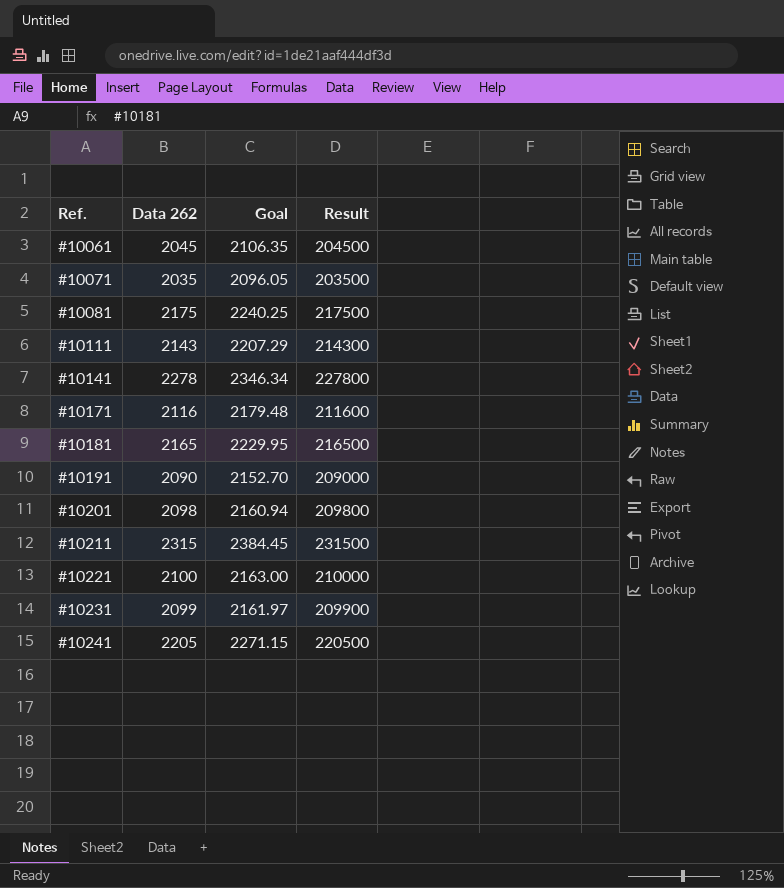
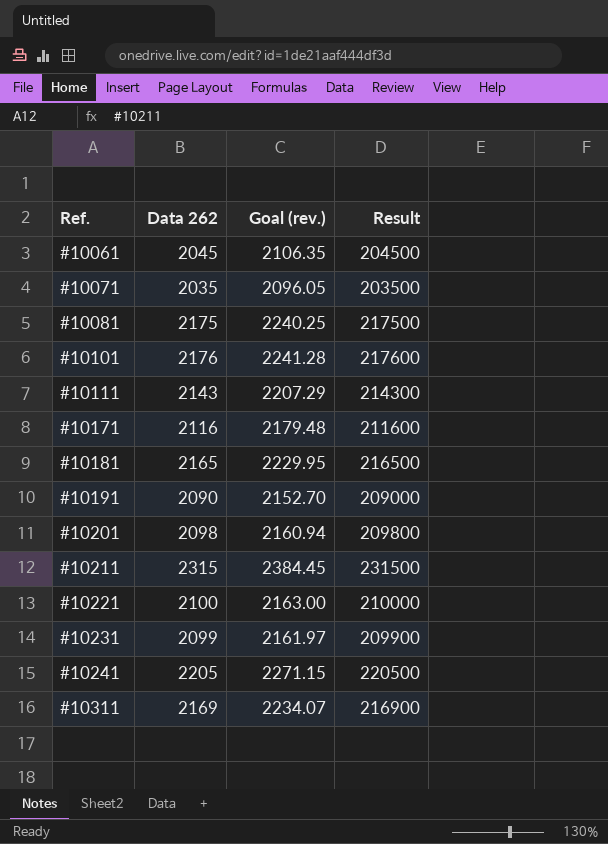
column name: Goal -> Goal (rev.)
row #10141: 2278 | 2346.34 | 227800 -> none
row #10101: none -> 2176 | 2241.28 | 217600
row #10311: none -> 2169 | 2234.07 | 216900

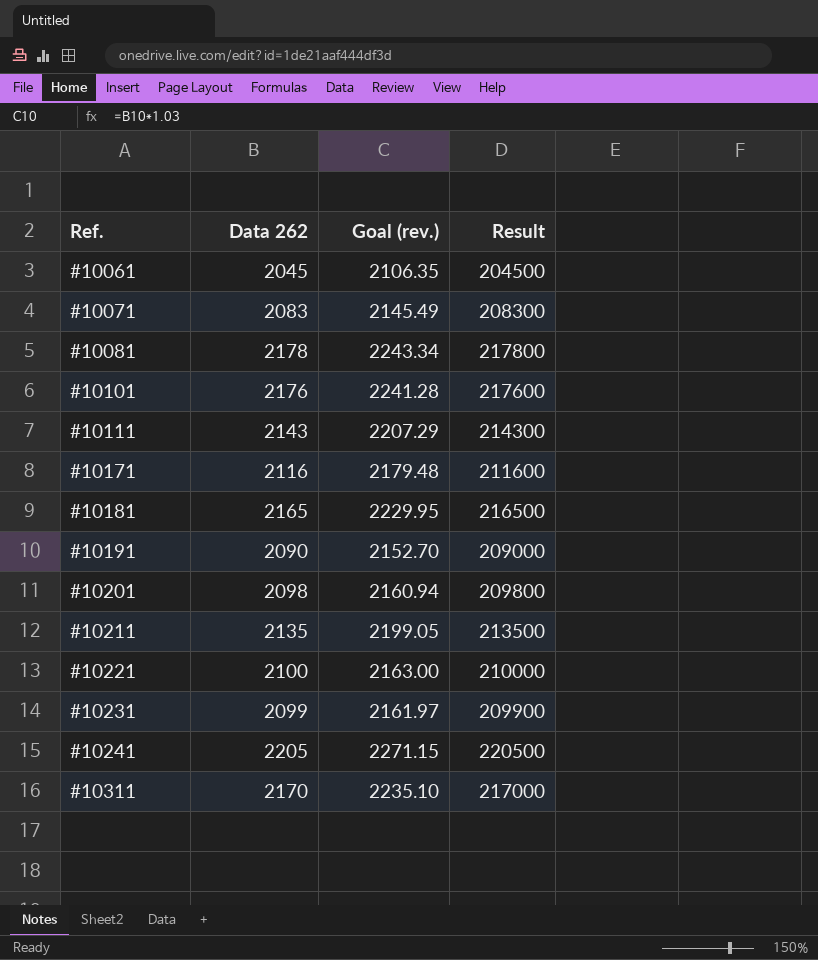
#10071 | Data 262: 2035 -> 2083
#10071 | Goal (rev.): 2096.05 -> 2145.49
#10071 | Result: 203500 -> 208300
#10081 | Data 262: 2175 -> 2178
#10081 | Goal (rev.): 2240.25 -> 2243.34
#10081 | Result: 217500 -> 217800
#10211 | Data 262: 2315 -> 2135
#10211 | Goal (rev.): 2384.45 -> 2199.05
#10211 | Result: 231500 -> 213500
#10311 | Data 262: 2169 -> 2170
#10311 | Goal (rev.): 2234.07 -> 2235.10
#10311 | Result: 216900 -> 217000

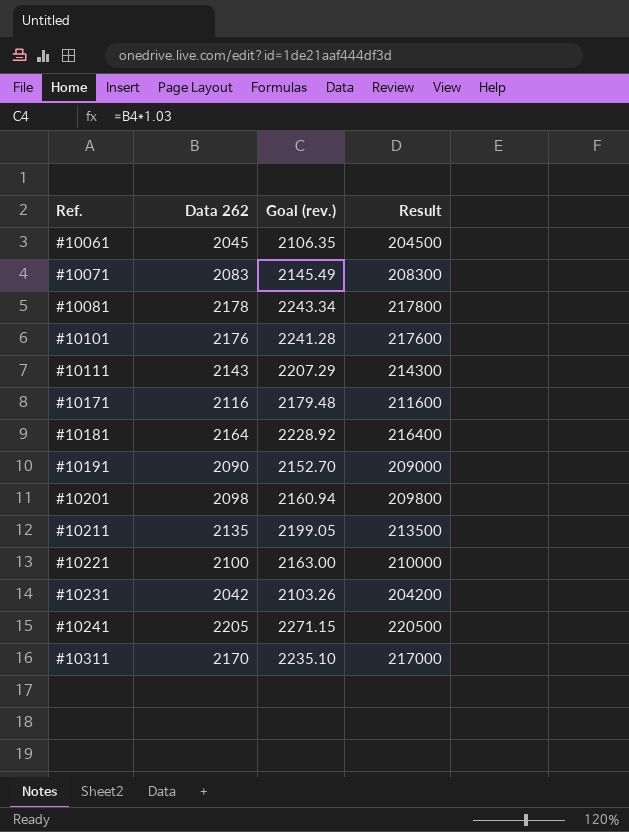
#10181 | Data 262: 2165 -> 2164
#10181 | Goal (rev.): 2229.95 -> 2228.92
#10181 | Result: 216500 -> 216400
#10231 | Data 262: 2099 -> 2042
#10231 | Goal (rev.): 2161.97 -> 2103.26
#10231 | Result: 209900 -> 204200

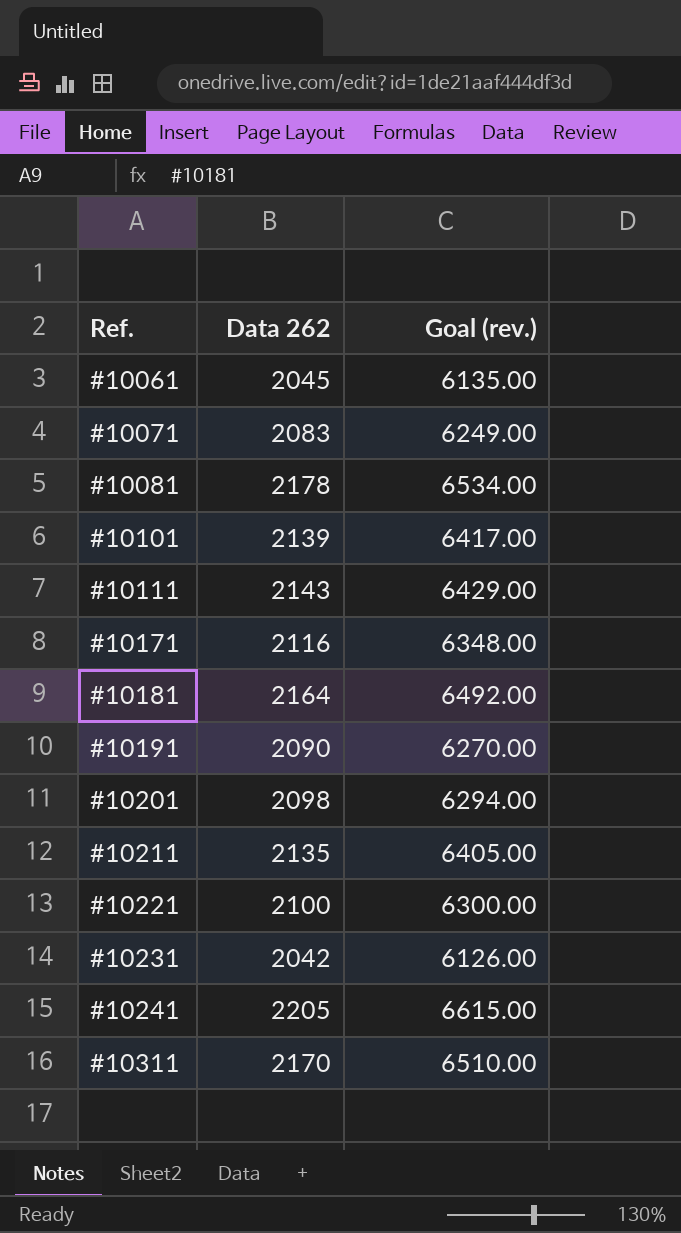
column Result | formula: [Data 262] * 100 -> none
column Goal (rev.) | formula: [Data 262] * 1.03 -> [Data 262] * 3
#10101 | Data 262: 2176 -> 2139

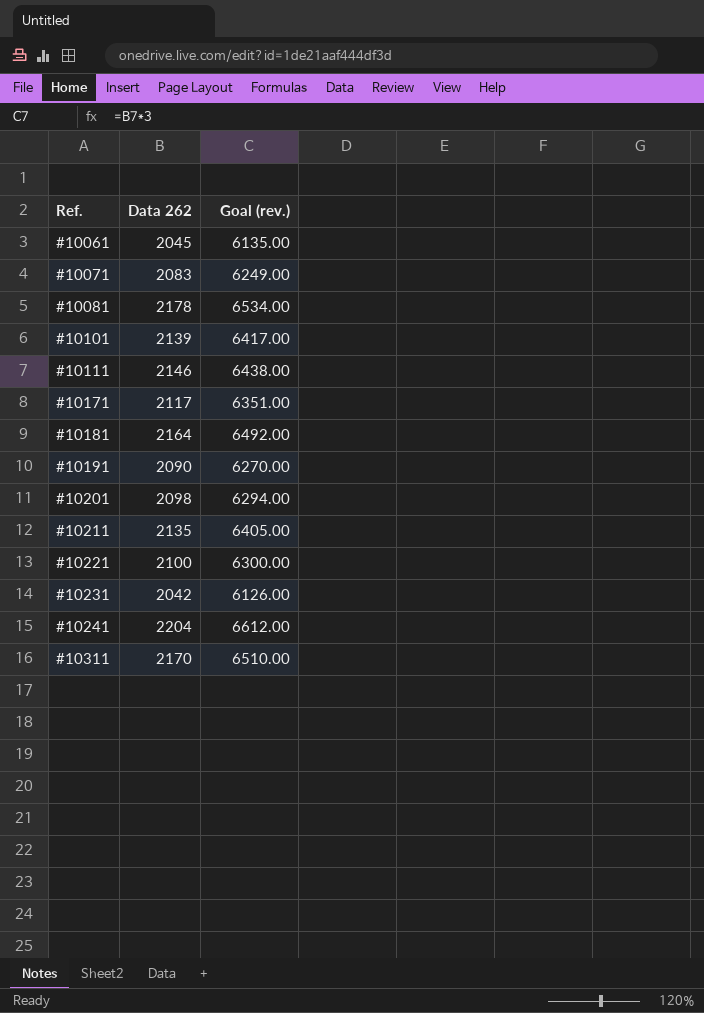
#10111 | Data 262: 2143 -> 2146
#10111 | Goal (rev.): 6429.00 -> 6438.00
#10171 | Data 262: 2116 -> 2117
#10171 | Goal (rev.): 6348.00 -> 6351.00
#10241 | Data 262: 2205 -> 2204
#10241 | Goal (rev.): 6615.00 -> 6612.00

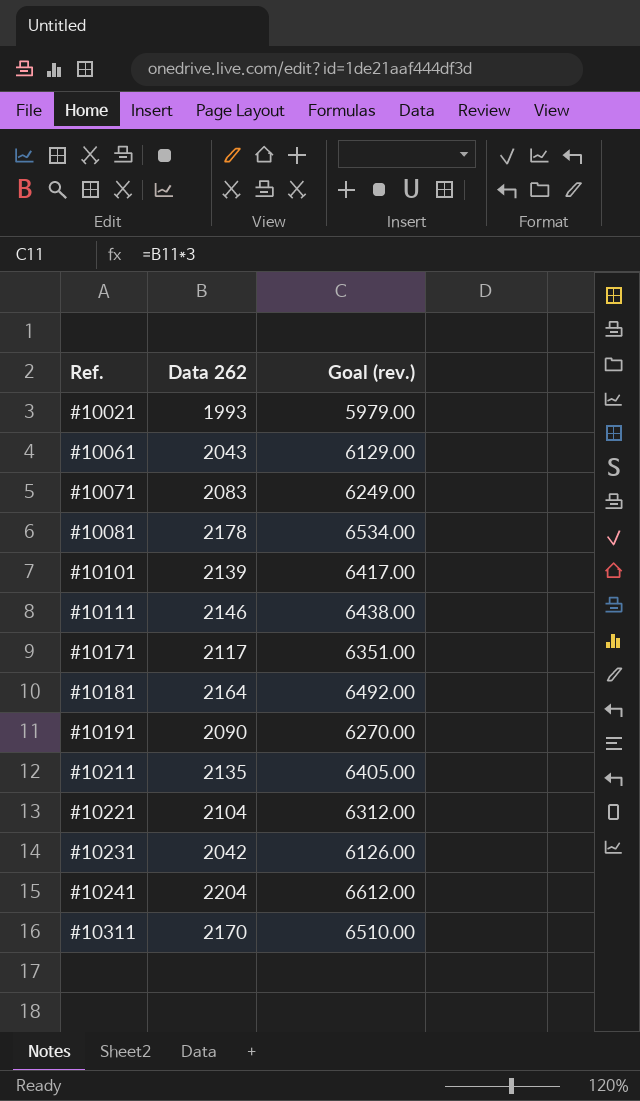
row #10201: 2098 | 6294.00 -> none
row #10021: none -> 1993 | 5979.00
#10061 | Data 262: 2045 -> 2043
#10061 | Goal (rev.): 6135.00 -> 6129.00
#10221 | Data 262: 2100 -> 2104
#10221 | Goal (rev.): 6300.00 -> 6312.00

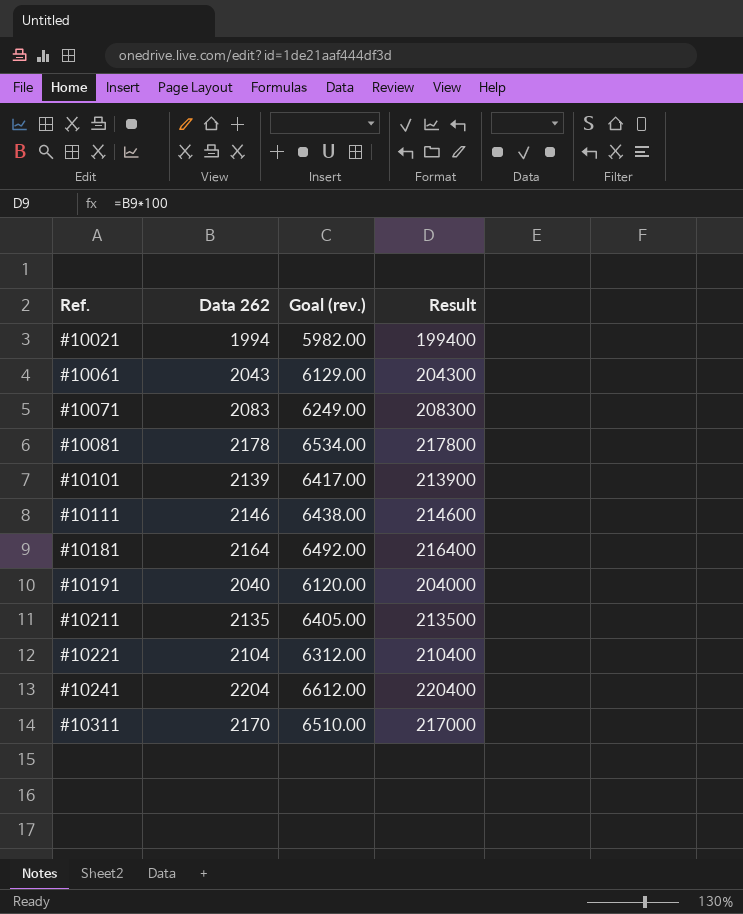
column Result | formula: none -> [Data 262] * 100
row #10171: 2117 | 6351.00 -> none
row #10231: 2042 | 6126.00 -> none
#10021 | Data 262: 1993 -> 1994
#10021 | Goal (rev.): 5979.00 -> 5982.00
#10191 | Data 262: 2090 -> 2040
#10191 | Goal (rev.): 6270.00 -> 6120.00

